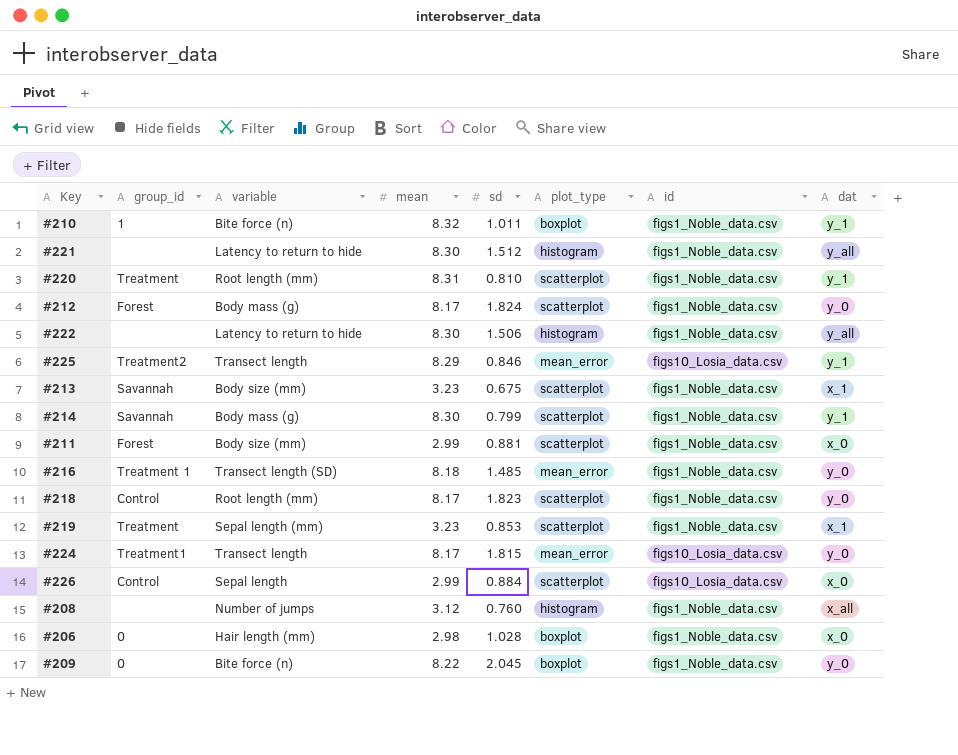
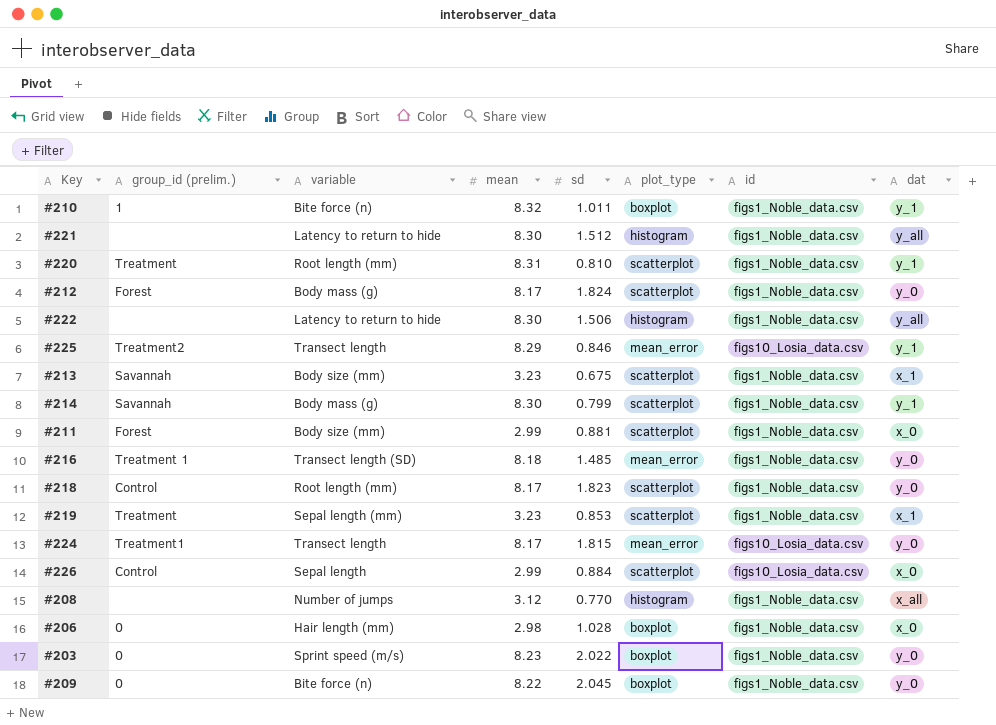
column name: group_id -> group_id (prelim.)
#208 | sd: 0.760 -> 0.770
row #203: none -> 0 | Sprint speed (m/s) | 8.23 | 2.022 | boxplot | figs1_Noble_data.csv | y_0

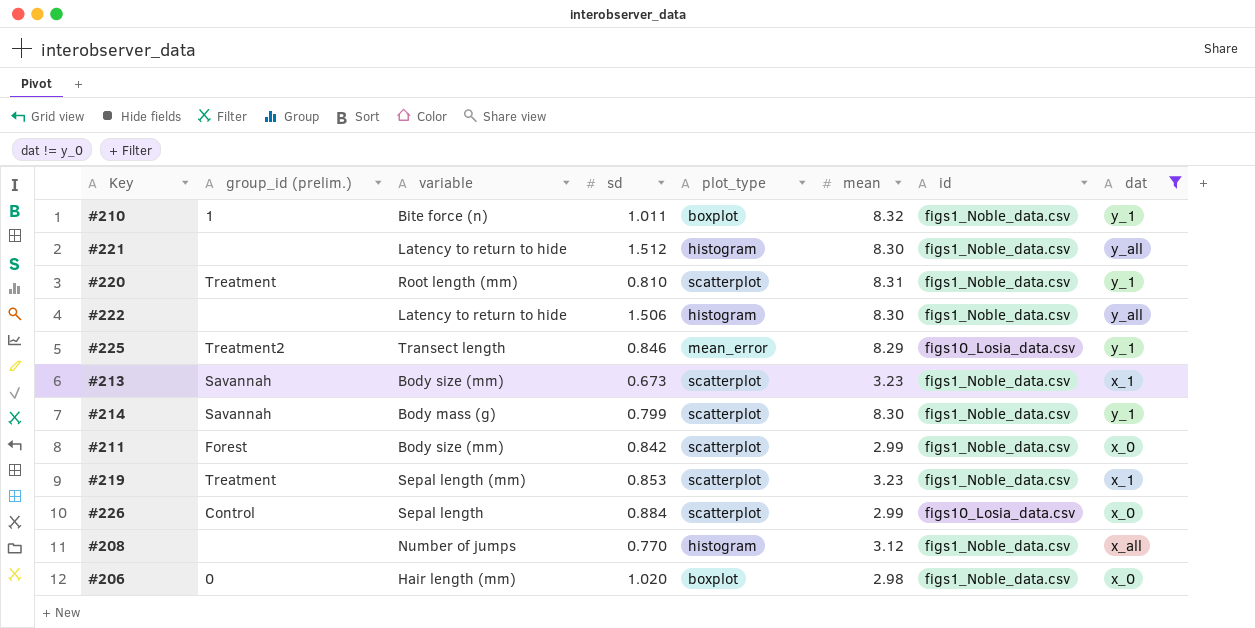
filter: none -> dat != y_0
column mean | position: 4 -> 6
#213 | sd: 0.675 -> 0.673
#211 | sd: 0.881 -> 0.842
#206 | sd: 1.028 -> 1.020

